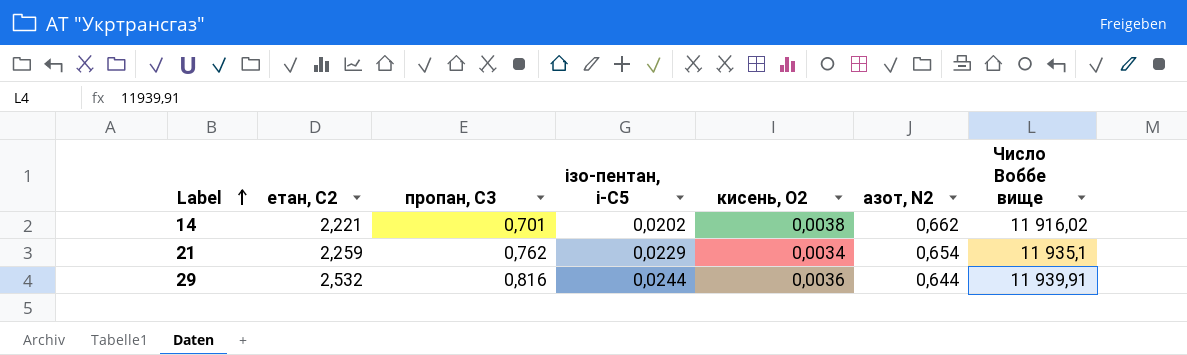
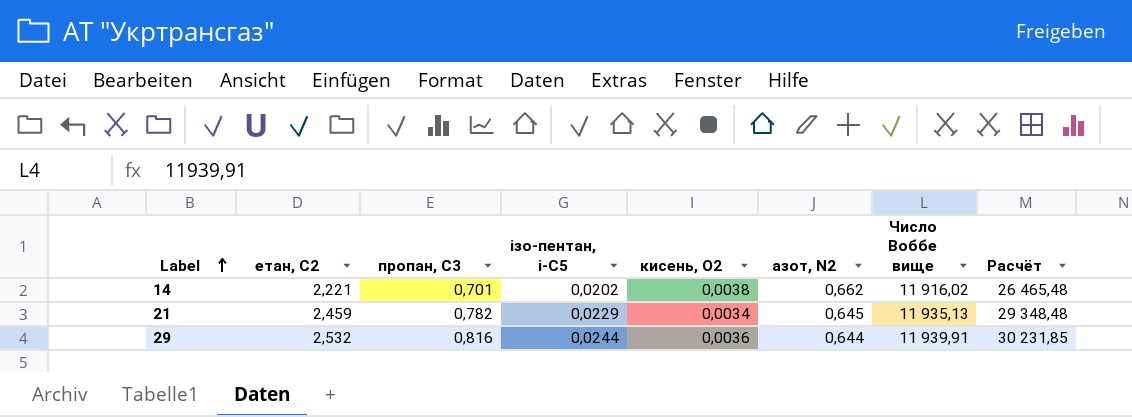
column Расчёт | formula: none -> [етан, С2] * [Число Воббе вище]
21 | етан, С2: 2,259 -> 2,459
21 | пропан, С3: 0,762 -> 0,782
21 | азот, N2: 0,654 -> 0,645
21 | Число Воббе вище: 11 935,1 -> 11 935,13

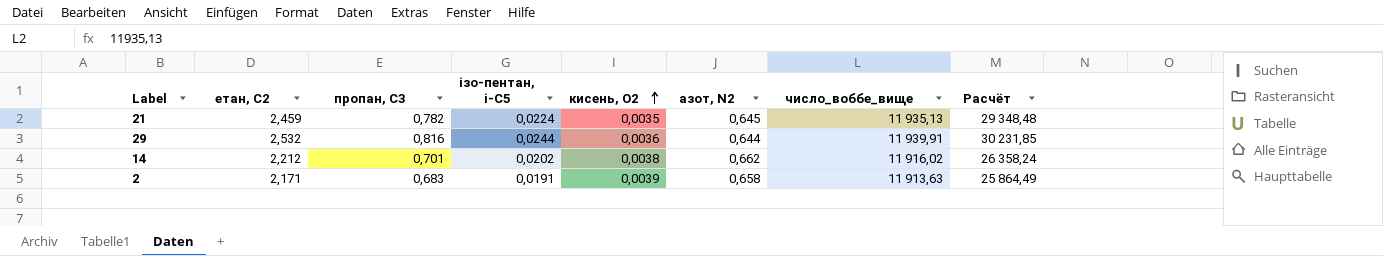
row order: Label ascending -> кисень, О2 ascending
column name: Число Воббе вище -> число_воббе_вище
21 | ізо-пентан, і-С5: 0,0229 -> 0,0224
21 | кисень, О2: 0,0034 -> 0,0035
14 | етан, С2: 2,221 -> 2,212
14 | Расчёт: 26 465,48 -> 26 358,24
row 2: none -> 2,171 | 0,683 | 0,0191 | 0,0039 | 0,658 | 11 913,63 | 25 864,49

